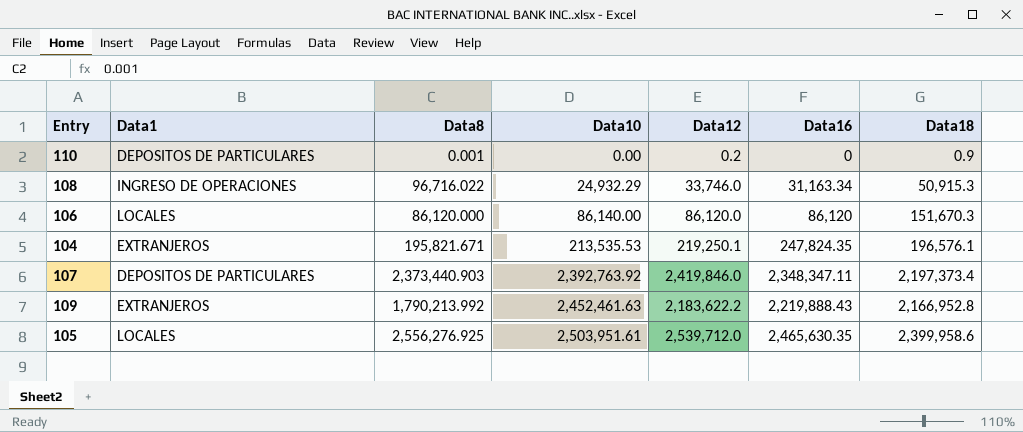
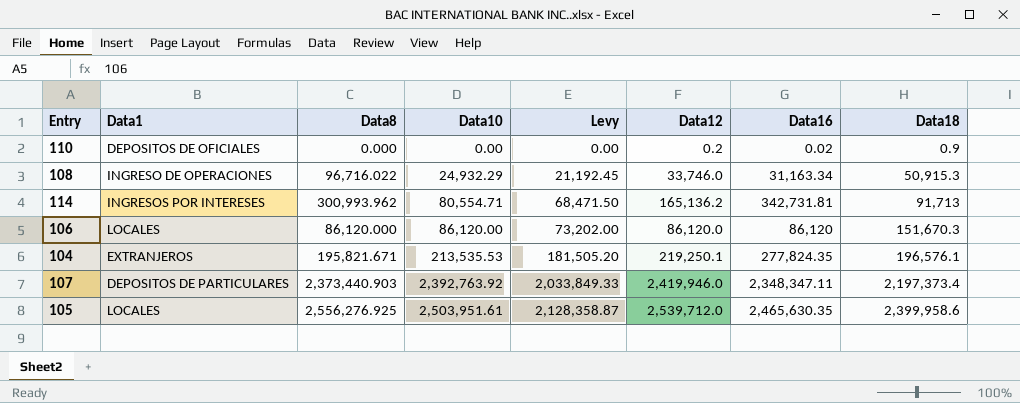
column Levy | formula: none -> [Data10] * 0.85
row 109: EXTRANJEROS | 1,790,213.992 | 2,452,461.63 | 2,183,622.2 | 2,219,888.43 | 2,166,952.8 -> none
110 | Data1: DEPOSITOS DE PARTICULARES -> DEPOSITOS DE OFICIALES
110 | Data8: 0.001 -> 0.000
110 | Data16: 0 -> 0.02
row 114: none -> INGRESOS POR INTERESES | 300,993.962 | 80,554.71 | 68,471.50 | 165,136.2 | 342,731.81 | 91,713
106 | Data10: 86,140.00 -> 86,120.00
104 | Data16: 247,824.35 -> 277,824.35
107 | Data12: 2,419,846.0 -> 2,419,946.0

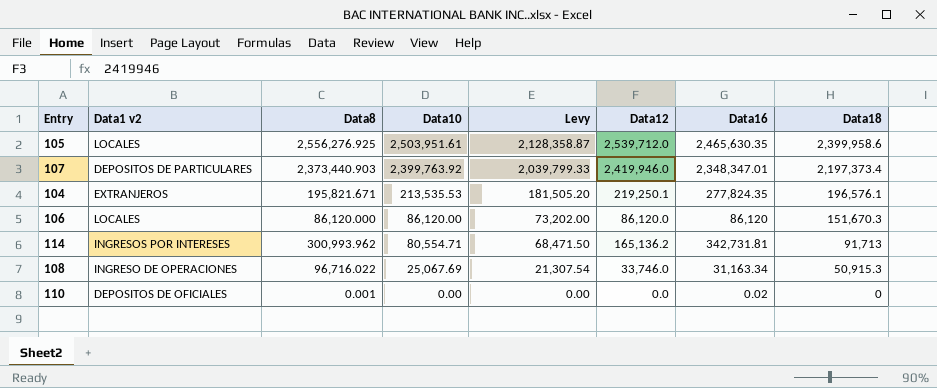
row order: Data10 ascending -> Data10 descending
column name: Data1 -> Data1 v2
107 | Data10: 2,392,763.92 -> 2,399,763.92
107 | Levy: 2,033,849.33 -> 2,039,799.33
107 | Data16: 2,348,347.11 -> 2,348,347.01
108 | Data10: 24,932.29 -> 25,067.69
108 | Levy: 21,192.45 -> 21,307.54
110 | Data8: 0.000 -> 0.001
110 | Data12: 0.2 -> 0.0
110 | Data18: 0.9 -> 0

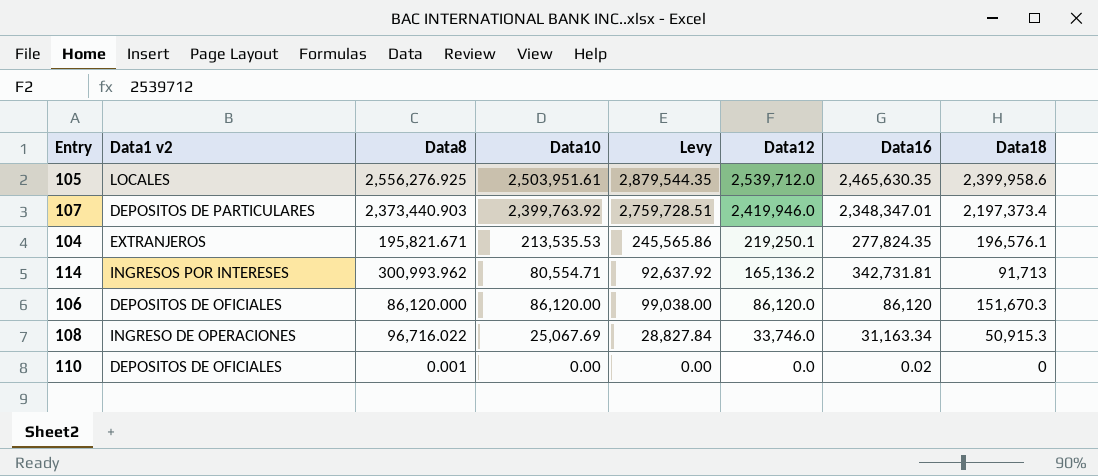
row order: Data10 descending -> Data12 descending
column Levy | formula: [Data10] * 0.85 -> [Data10] * 1.15
106 | Data1 v2: LOCALES -> DEPOSITOS DE OFICIALES

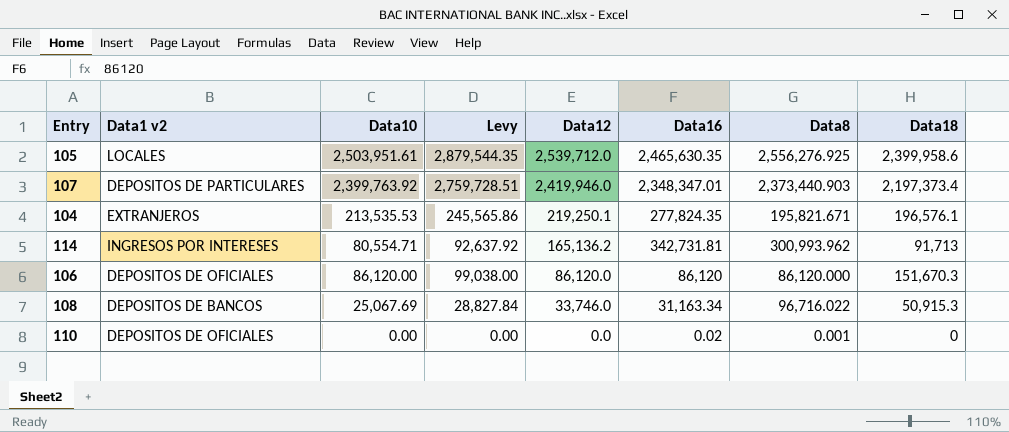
column Data8 | position: 3 -> 7
108 | Data1 v2: INGRESO DE OPERACIONES -> DEPOSITOS DE BANCOS

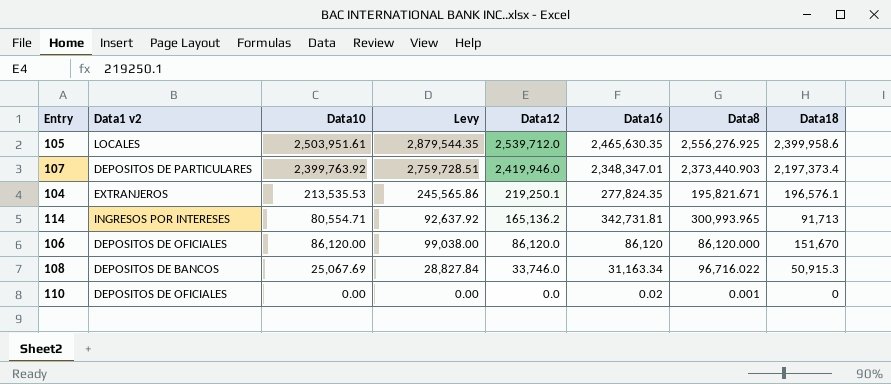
114 | Data8: 300,993.962 -> 300,993.965
106 | Data18: 151,670.3 -> 151,670

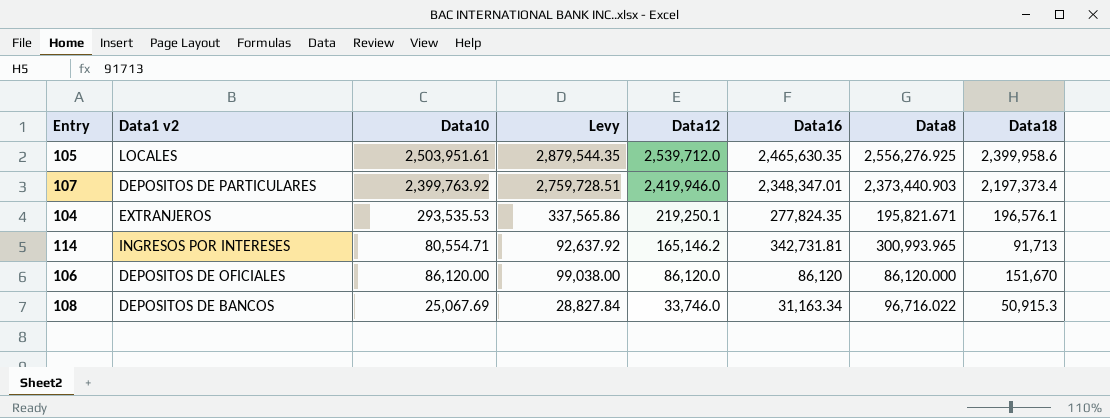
row 110: DEPOSITOS DE OFICIALES | 0.00 | 0.00 | 0.0 | 0.02 | 0.001 | 0 -> none
104 | Data10: 213,535.53 -> 293,535.53
104 | Levy: 245,565.86 -> 337,565.86
114 | Data12: 165,136.2 -> 165,146.2

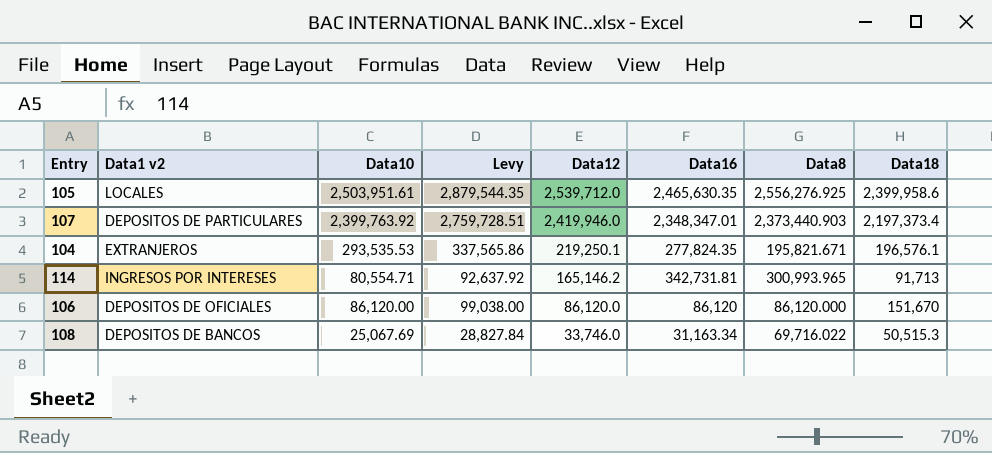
108 | Data8: 96,716.022 -> 69,716.022
108 | Data18: 50,915.3 -> 50,515.3

